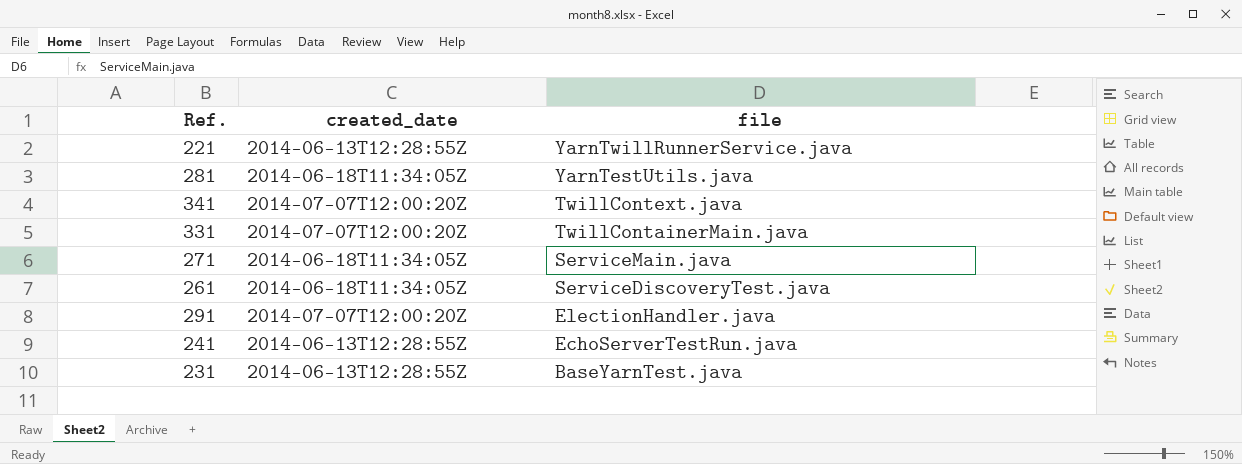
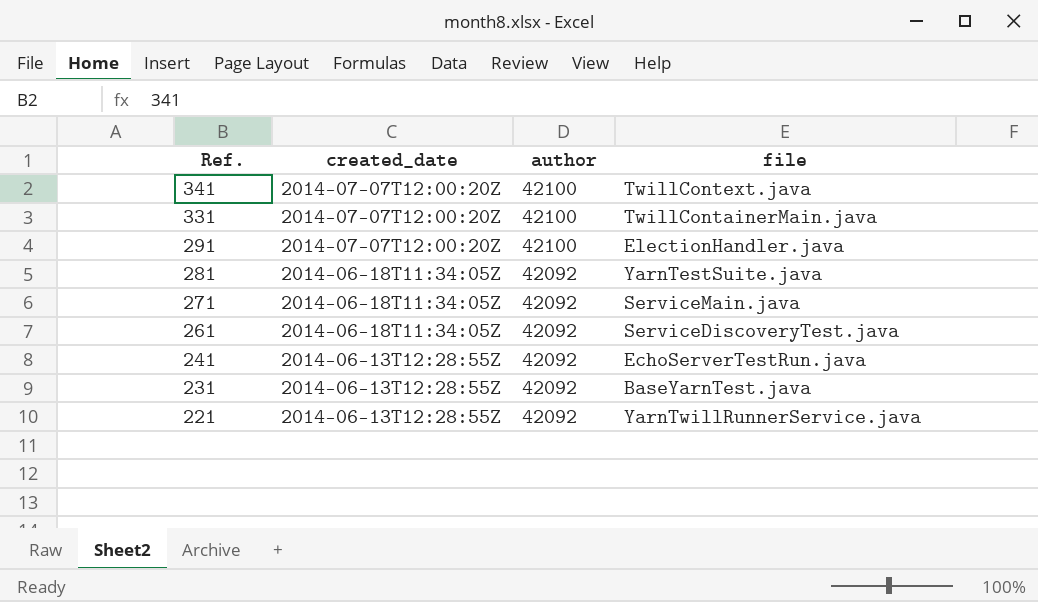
row order: file descending -> Ref. descending
column author | position: none -> 3
281 | file: YarnTestUtils.java -> YarnTestSuite.java

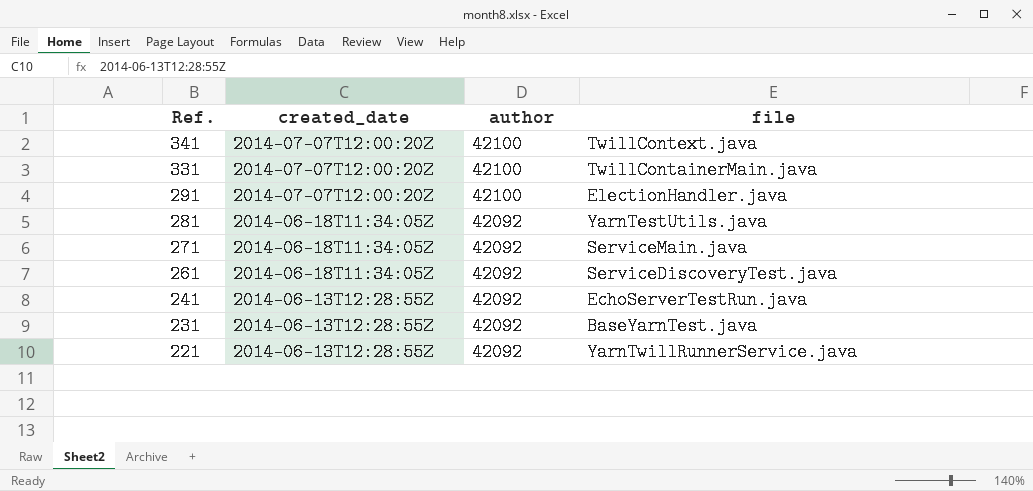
281 | file: YarnTestSuite.java -> YarnTestUtils.java

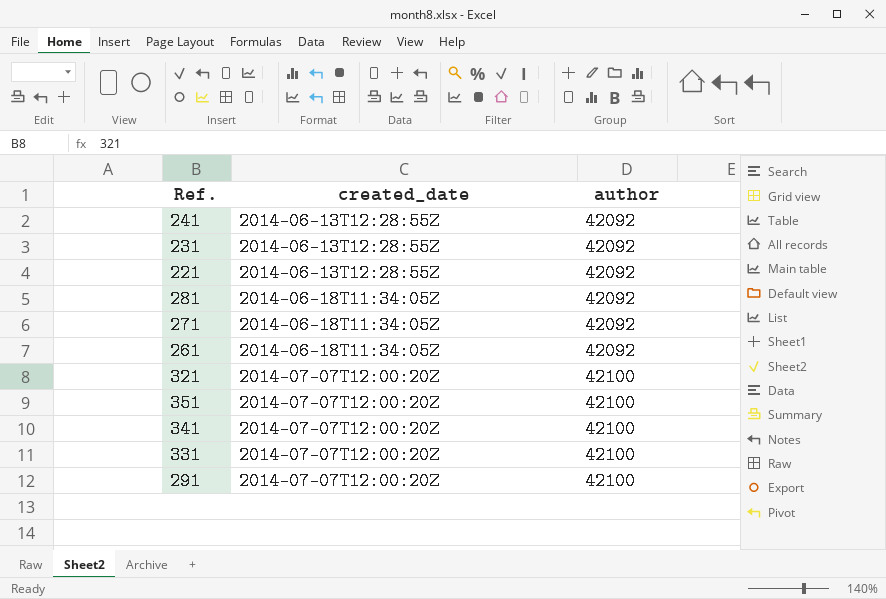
row order: Ref. descending -> created_date ascending
column file | position: 4 -> none
row 321: none -> 2014-07-07T12:00:20Z | 42100
row 351: none -> 2014-07-07T12:00:20Z | 42100

